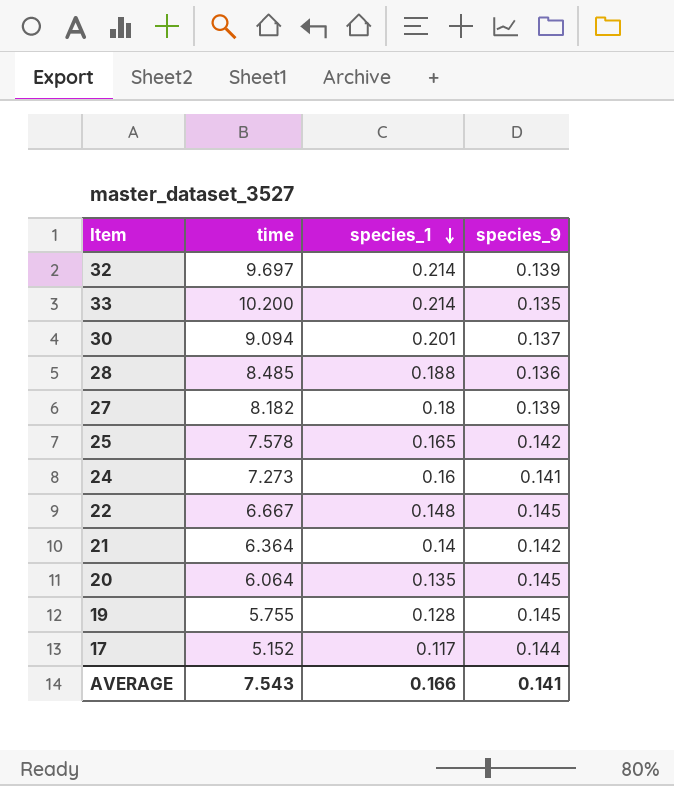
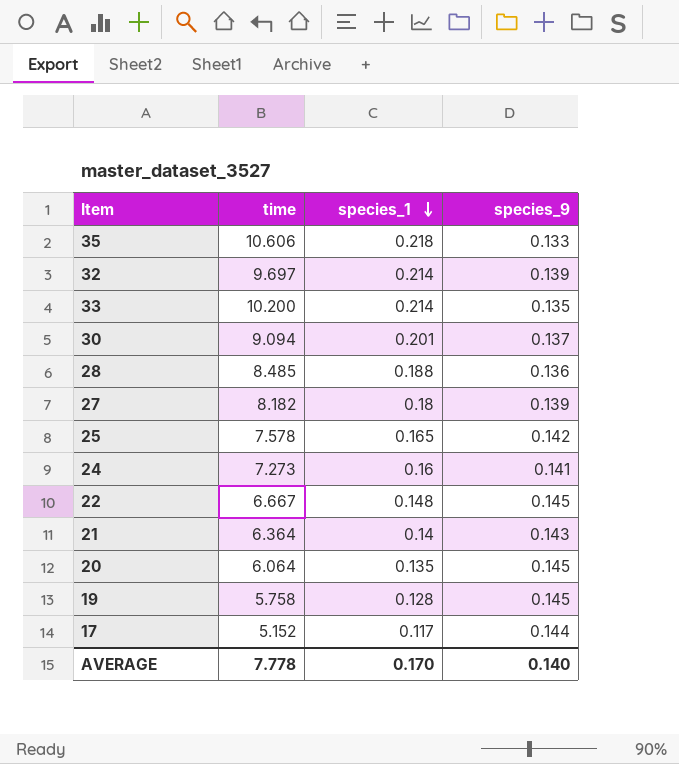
row 35: none -> 10.606 | 0.218 | 0.133
21 | species_9: 0.142 -> 0.143
19 | time: 5.755 -> 5.758
AVERAGE | time: 7.543 -> 7.778
AVERAGE | species_1: 0.166 -> 0.170
AVERAGE | species_9: 0.141 -> 0.140

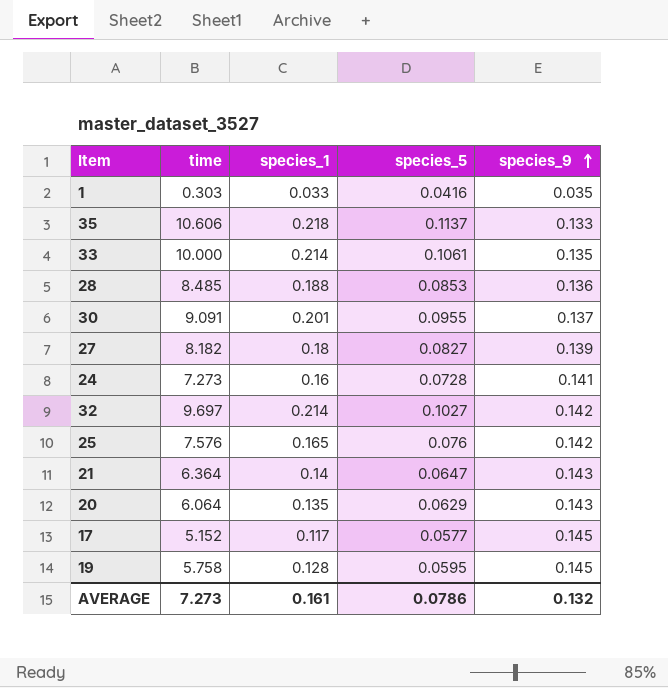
row order: species_1 descending -> species_9 ascending
column species_5 | position: none -> 4
row 22: 6.667 | 0.148 | 0.145 -> none
row 1: none -> 0.303 | 0.033 | 0.0416 | 0.035
33 | time: 10.200 -> 10.000
30 | time: 9.094 -> 9.091
32 | species_9: 0.139 -> 0.142
25 | time: 7.578 -> 7.576
20 | species_9: 0.145 -> 0.143
17 | species_9: 0.144 -> 0.145
AVERAGE | time: 7.778 -> 7.273
AVERAGE | species_1: 0.170 -> 0.161
AVERAGE | species_9: 0.140 -> 0.132

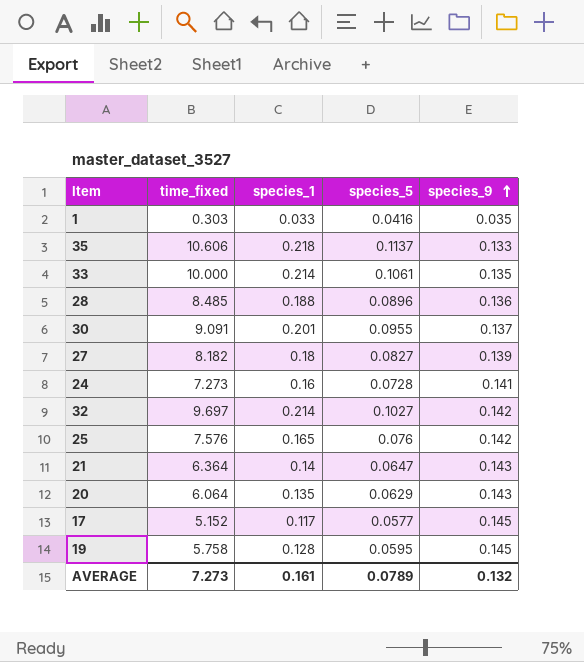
column name: time -> time_fixed
28 | species_5: 0.0853 -> 0.0896
AVERAGE | species_5: 0.0786 -> 0.0789

